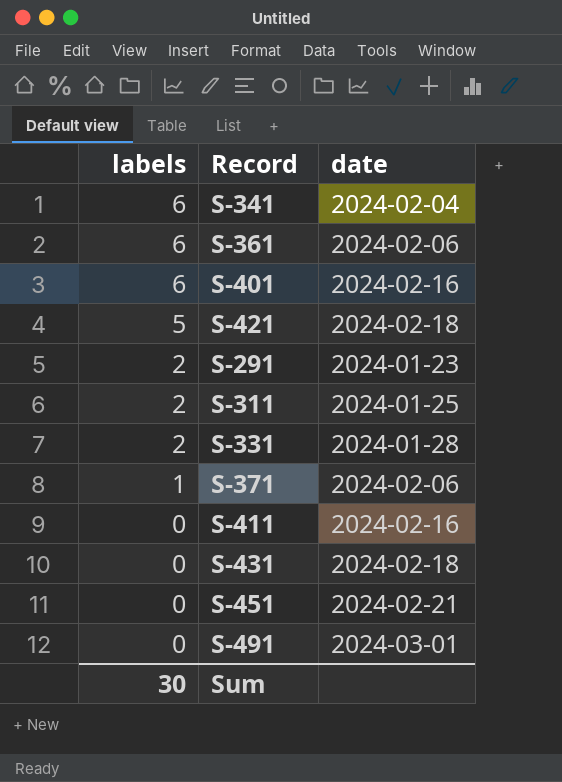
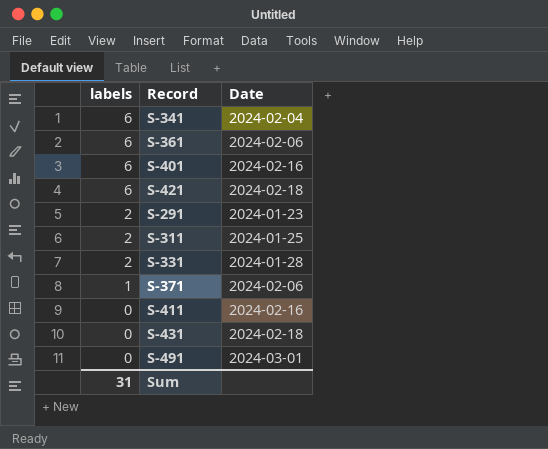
column name: date -> Date
row S-451: 0 | 2024-02-21 -> none
S-421 | labels: 5 -> 6
Sum | labels: 30 -> 31

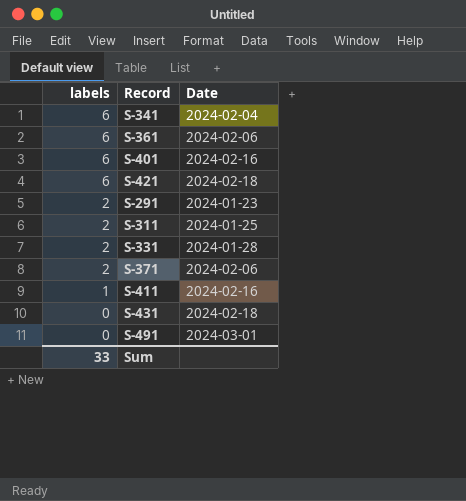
S-371 | labels: 1 -> 2
S-411 | labels: 0 -> 1
Sum | labels: 31 -> 33

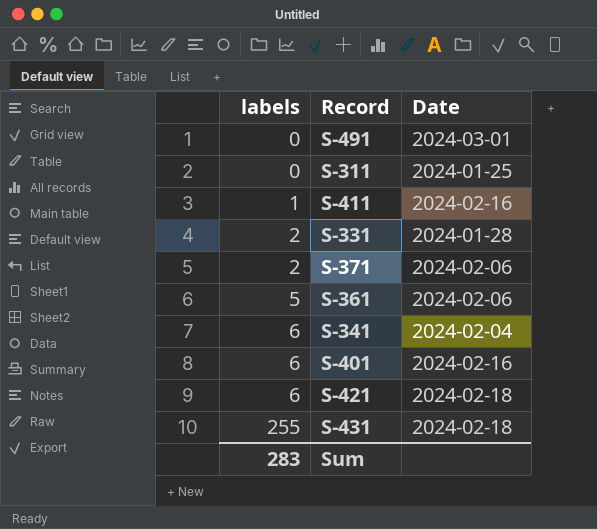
row order: labels descending -> labels ascending
row S-291: 2 | 2024-01-23 -> none
S-311 | labels: 2 -> 0
S-361 | labels: 6 -> 5
S-431 | labels: 0 -> 255
Sum | labels: 33 -> 283

